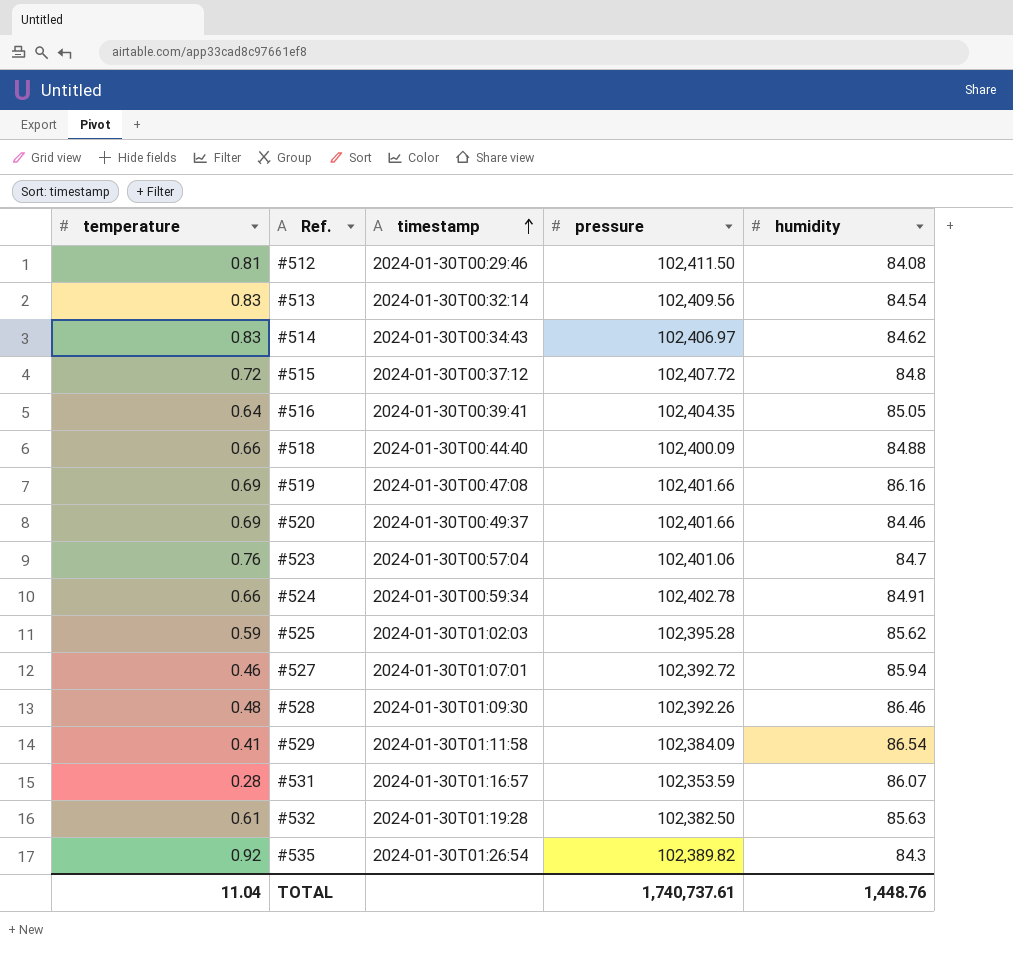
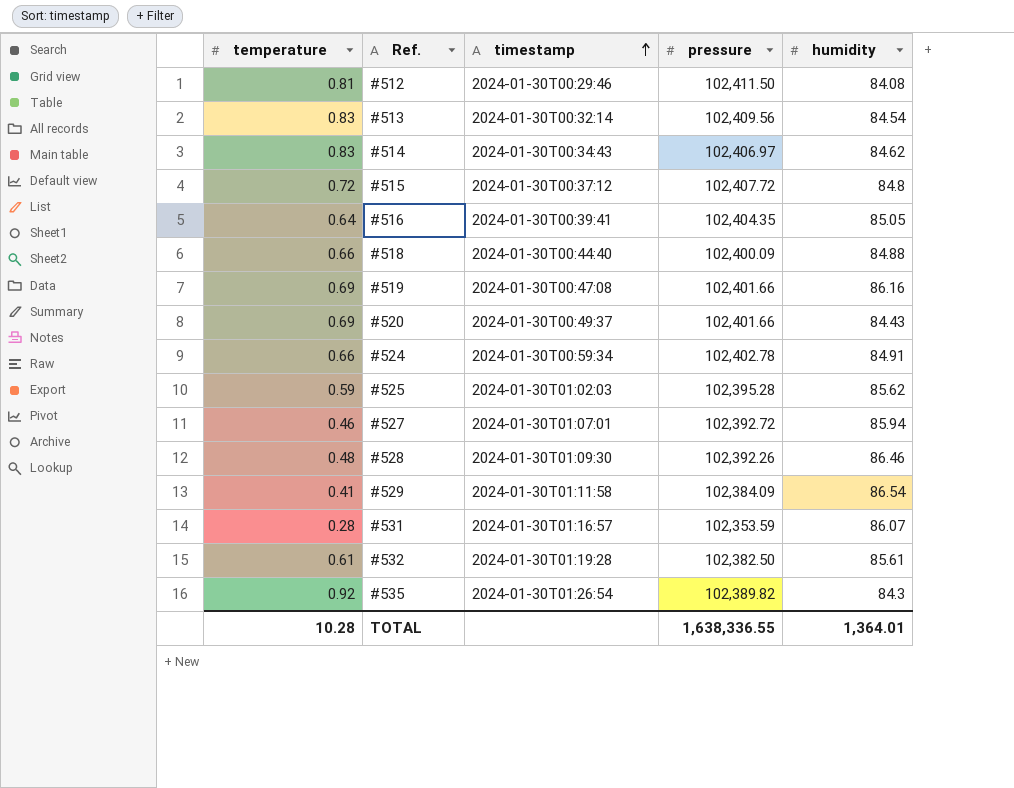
row #523: 0.76 | 2024-01-30T00:57:04 | 102,401.06 | 84.7 -> none
#520 | humidity: 84.46 -> 84.43
#532 | humidity: 85.63 -> 85.61
TOTAL | temperature: 11.04 -> 10.28
TOTAL | pressure: 1,740,737.61 -> 1,638,336.55
TOTAL | humidity: 1,448.76 -> 1,364.01

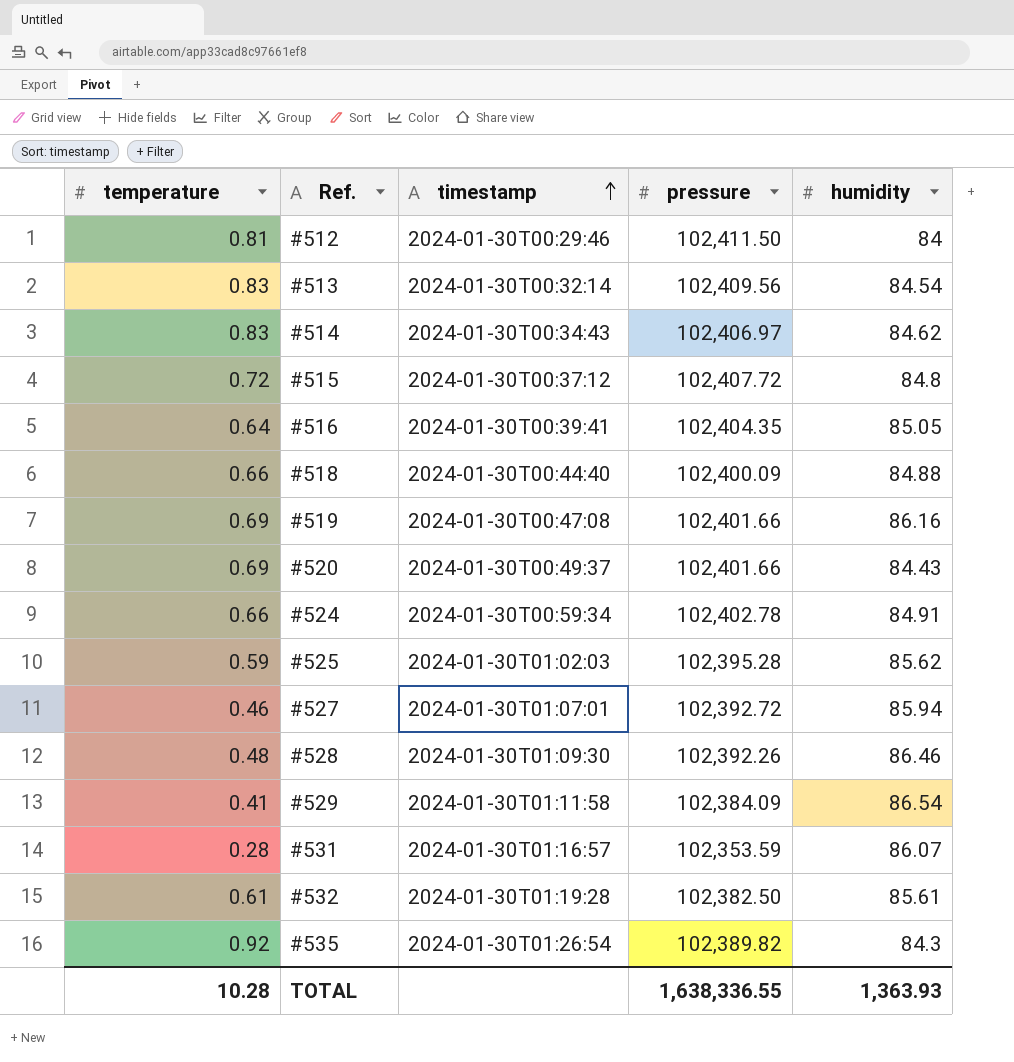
#512 | humidity: 84.08 -> 84
TOTAL | humidity: 1,364.01 -> 1,363.93

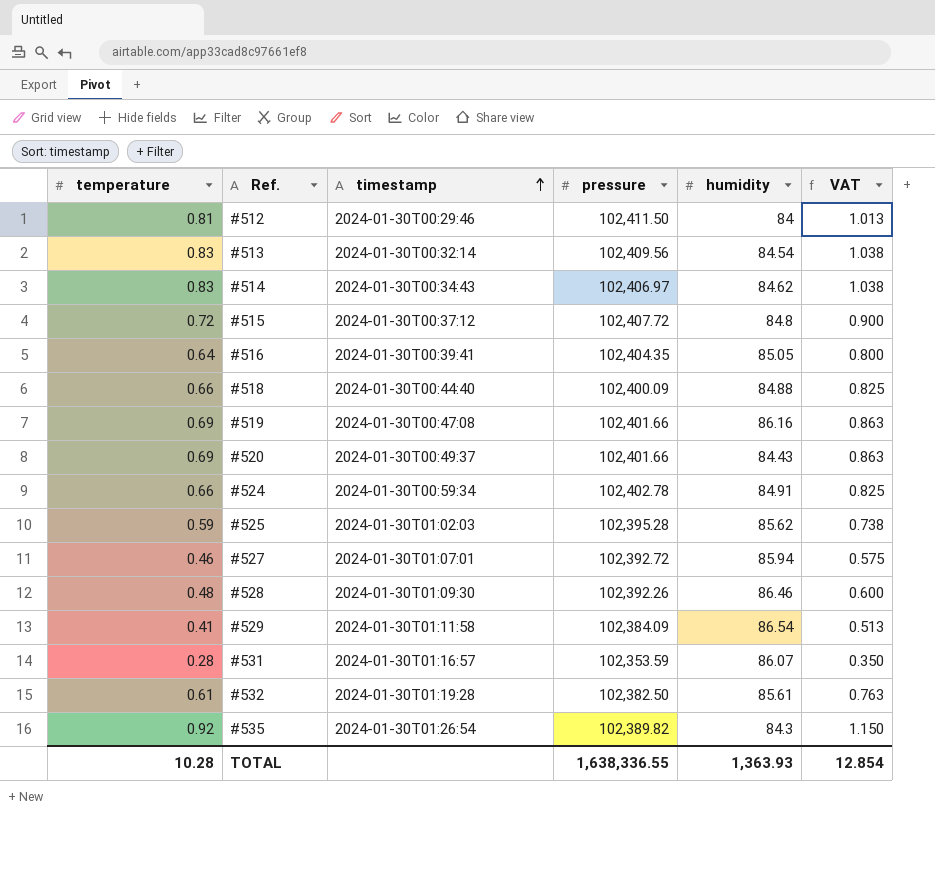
column VAT | formula: none -> [temperature] * 1.25

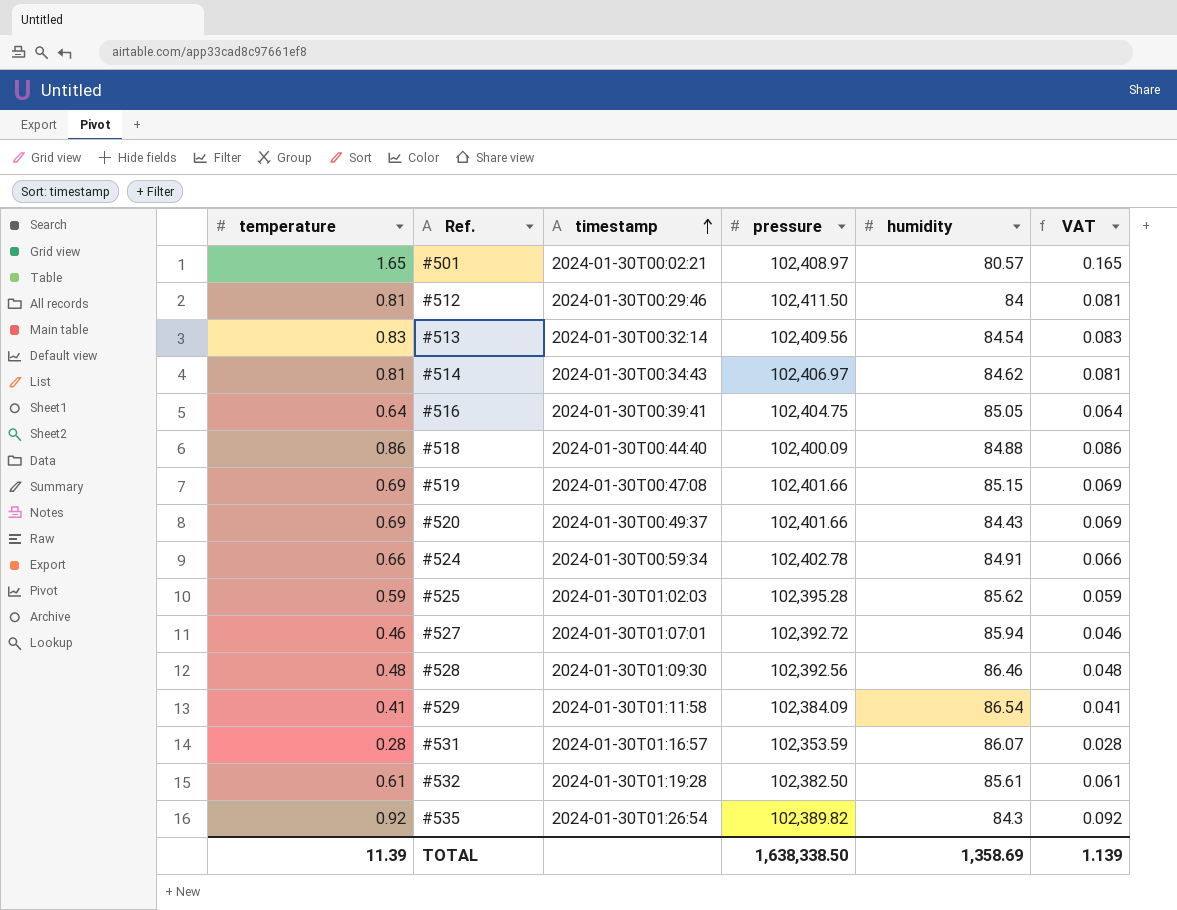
column VAT | formula: [temperature] * 1.25 -> [temperature] * 0.1
row #515: 0.72 | 2024-01-30T00:37:12 | 102,407.72 | 84.8 | 0.900 -> none
row #501: none -> 1.65 | 2024-01-30T00:02:21 | 102,408.97 | 80.57 | 0.165
#514 | temperature: 0.83 -> 0.81
#516 | pressure: 102,404.35 -> 102,404.75
#518 | temperature: 0.66 -> 0.86
#519 | humidity: 86.16 -> 85.15
#528 | pressure: 102,392.26 -> 102,392.56
TOTAL | temperature: 10.28 -> 11.39
TOTAL | pressure: 1,638,336.55 -> 1,638,338.50
TOTAL | humidity: 1,363.93 -> 1,358.69
TOTAL | VAT: 12.854 -> 1.139

